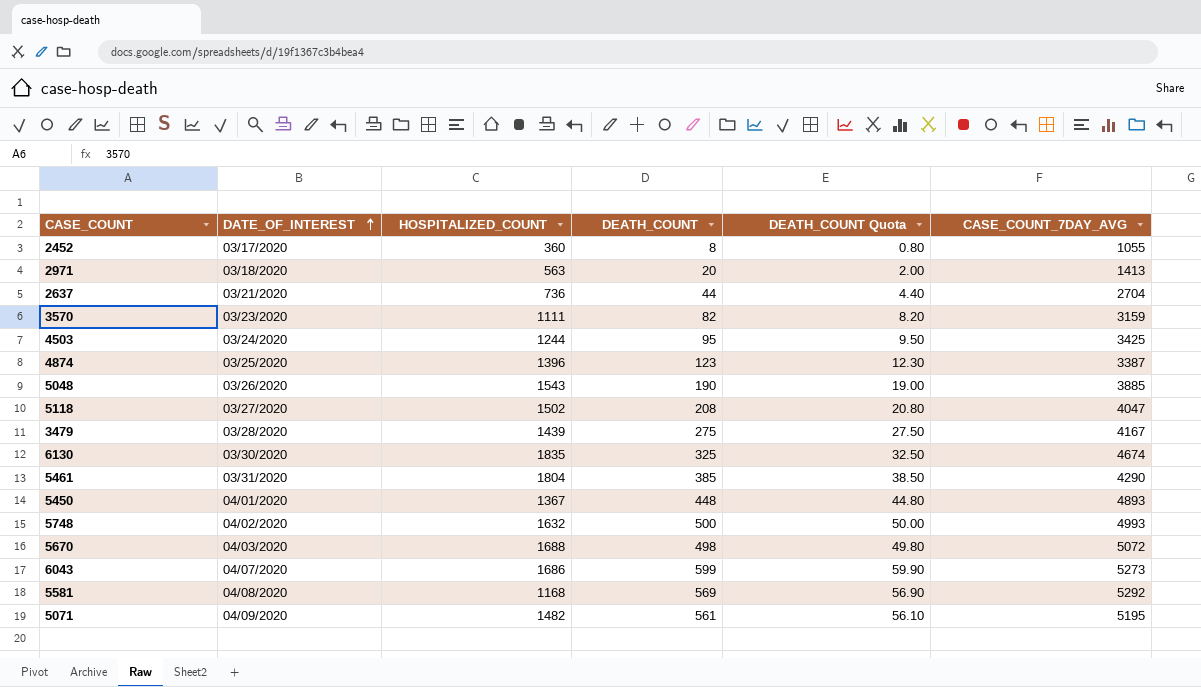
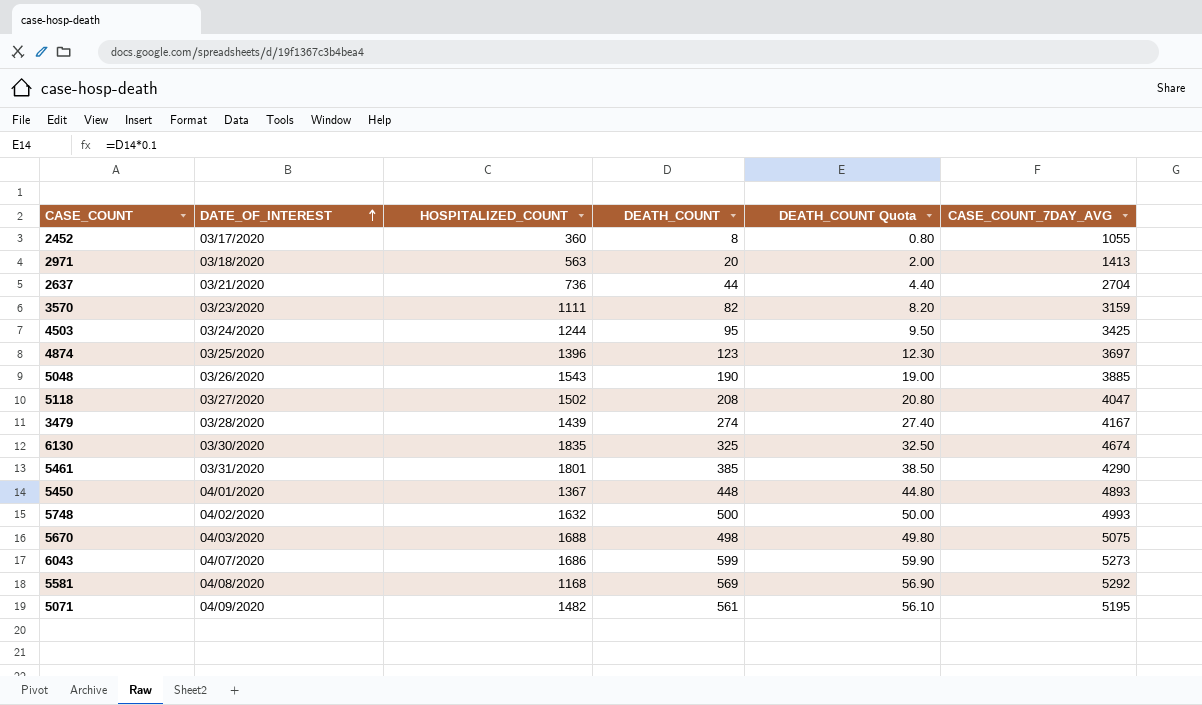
4874 | CASE_COUNT_7DAY_AVG: 3387 -> 3697
3479 | DEATH_COUNT: 275 -> 274
3479 | DEATH_COUNT Quota: 27.50 -> 27.40
5461 | HOSPITALIZED_COUNT: 1804 -> 1801
5670 | CASE_COUNT_7DAY_AVG: 5072 -> 5075

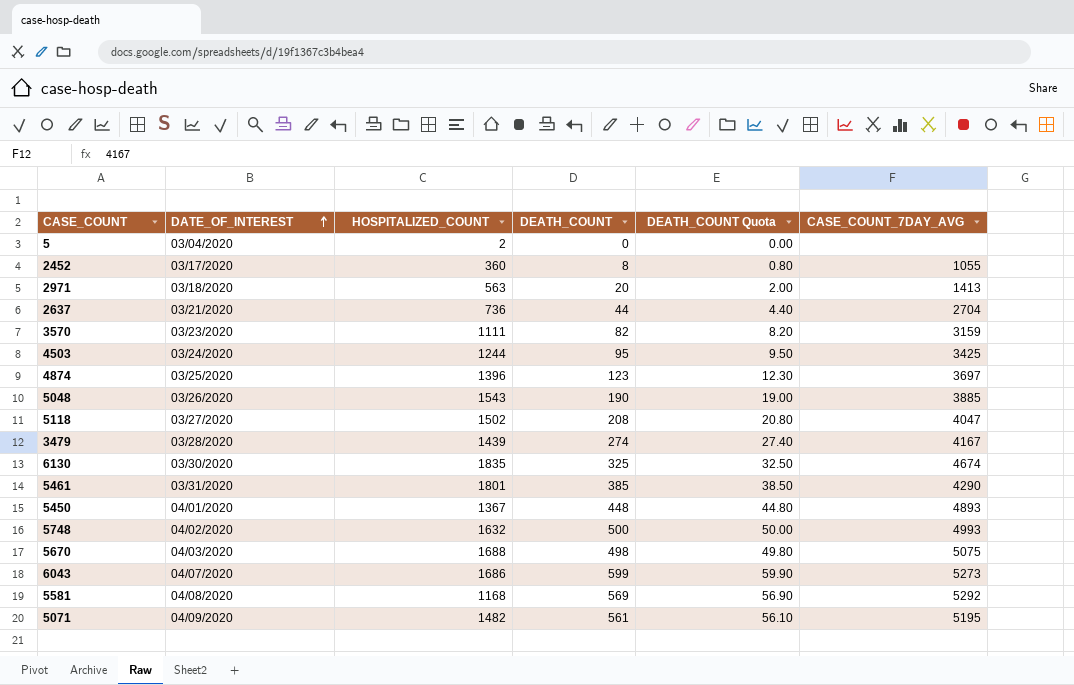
row 5: none -> 03/04/2020 | 2 | 0 | 0.00 | none

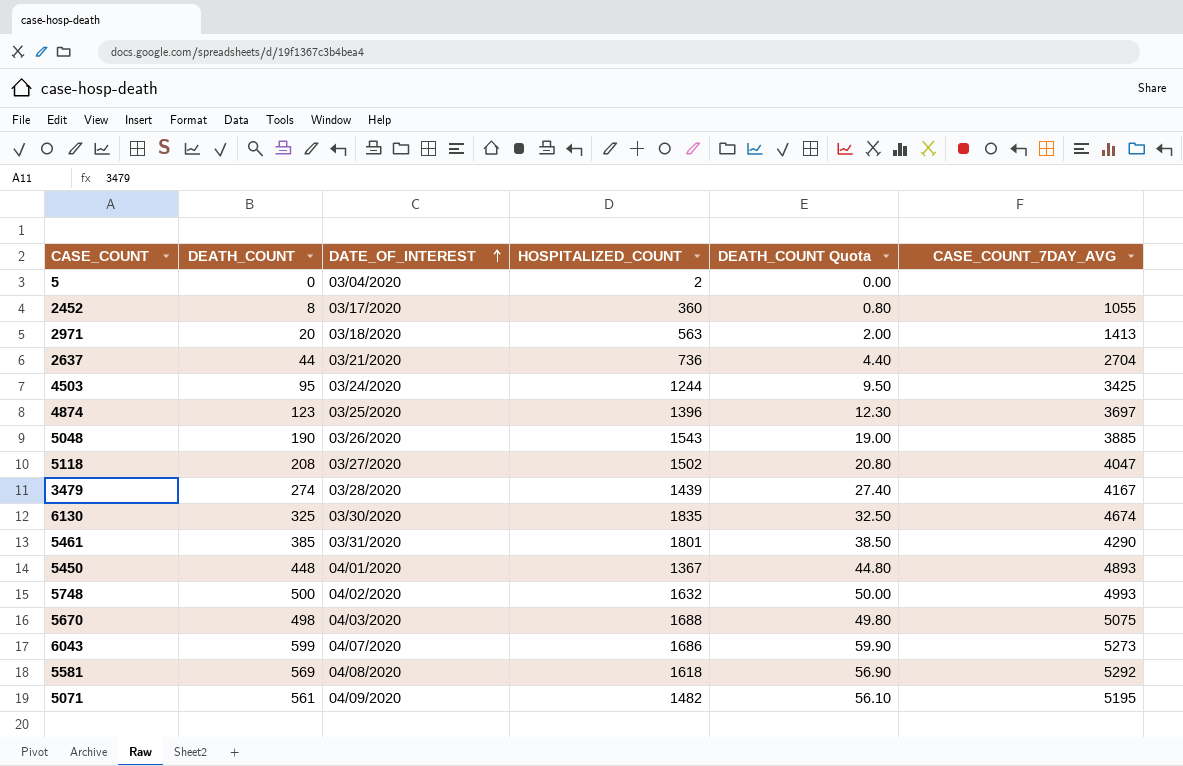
column DEATH_COUNT | position: 4 -> 2
row 3570: 03/23/2020 | 1111 | 82 | 8.20 | 3159 -> none
5581 | HOSPITALIZED_COUNT: 1168 -> 1618

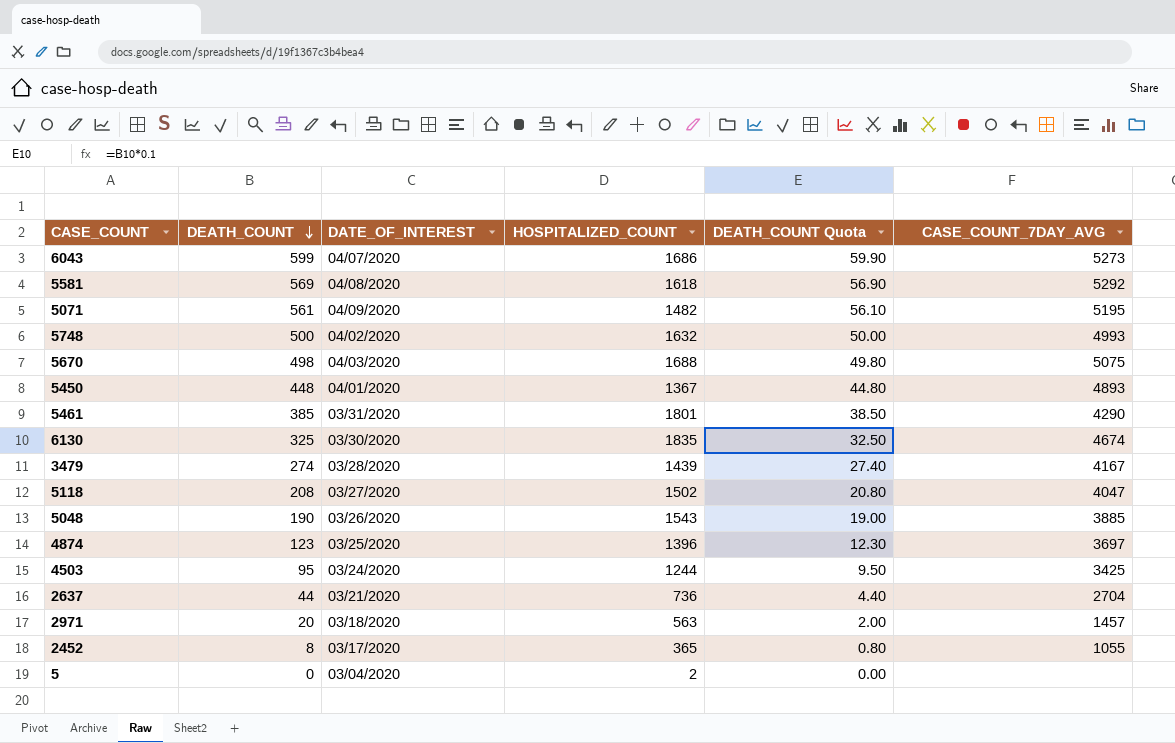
row order: DATE_OF_INTEREST ascending -> DEATH_COUNT descending
2971 | CASE_COUNT_7DAY_AVG: 1413 -> 1457
2452 | HOSPITALIZED_COUNT: 360 -> 365

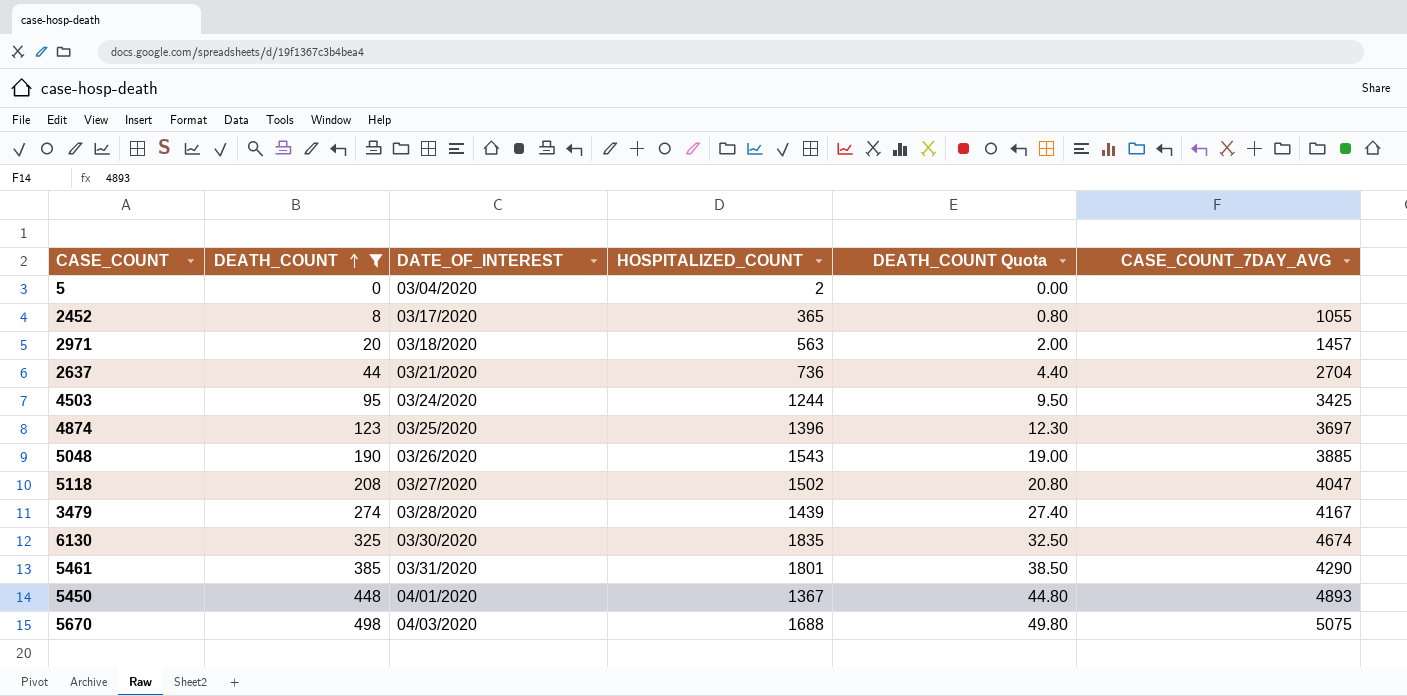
filter: none -> DEATH_COUNT <= 498
row order: DEATH_COUNT descending -> DEATH_COUNT ascending

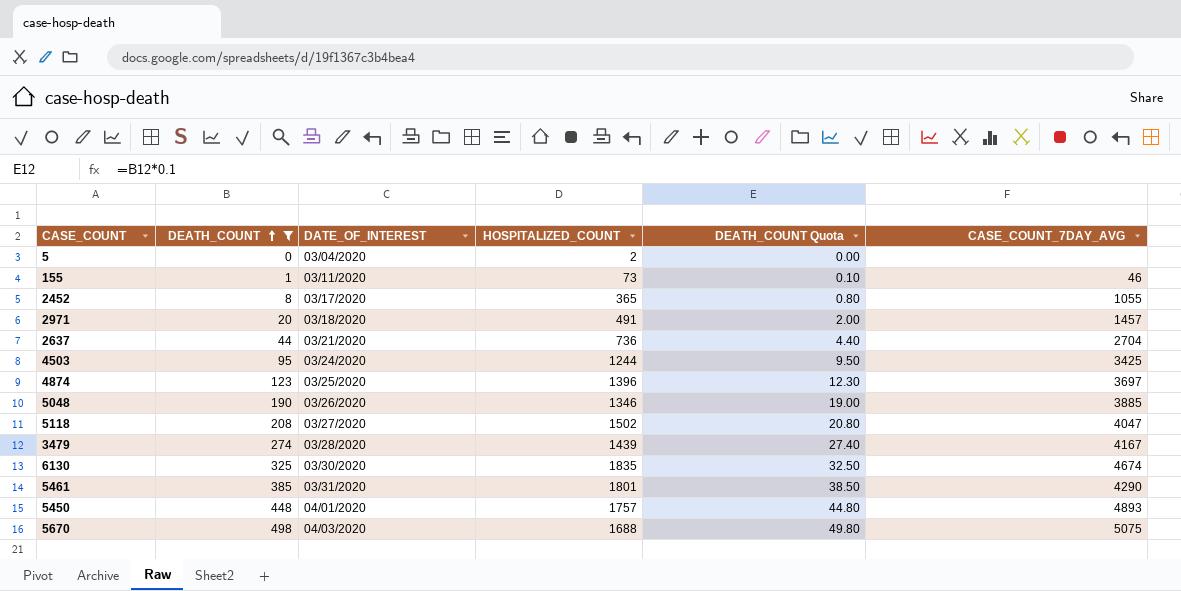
row 155: none -> 1 | 03/11/2020 | 73 | 0.10 | 46
2971 | HOSPITALIZED_COUNT: 563 -> 491
5048 | HOSPITALIZED_COUNT: 1543 -> 1346
5450 | HOSPITALIZED_COUNT: 1367 -> 1757

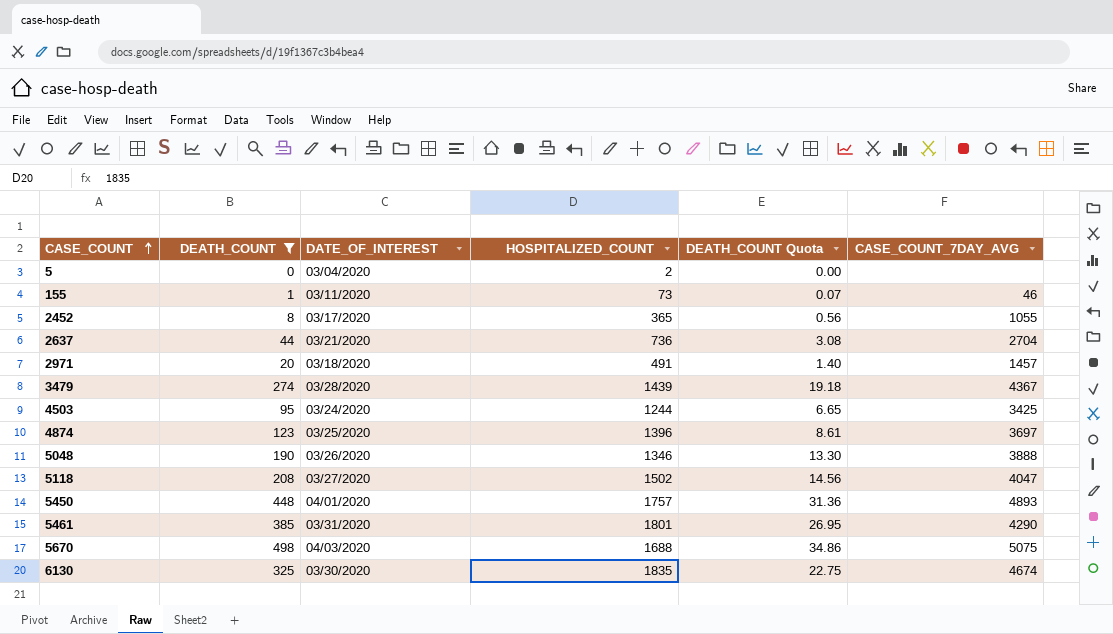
row order: DEATH_COUNT ascending -> CASE_COUNT ascending
column DEATH_COUNT Quota | formula: [DEATH_COUNT] * 0.1 -> [DEATH_COUNT] * 0.07
3479 | CASE_COUNT_7DAY_AVG: 4167 -> 4367
5048 | CASE_COUNT_7DAY_AVG: 3885 -> 3888

